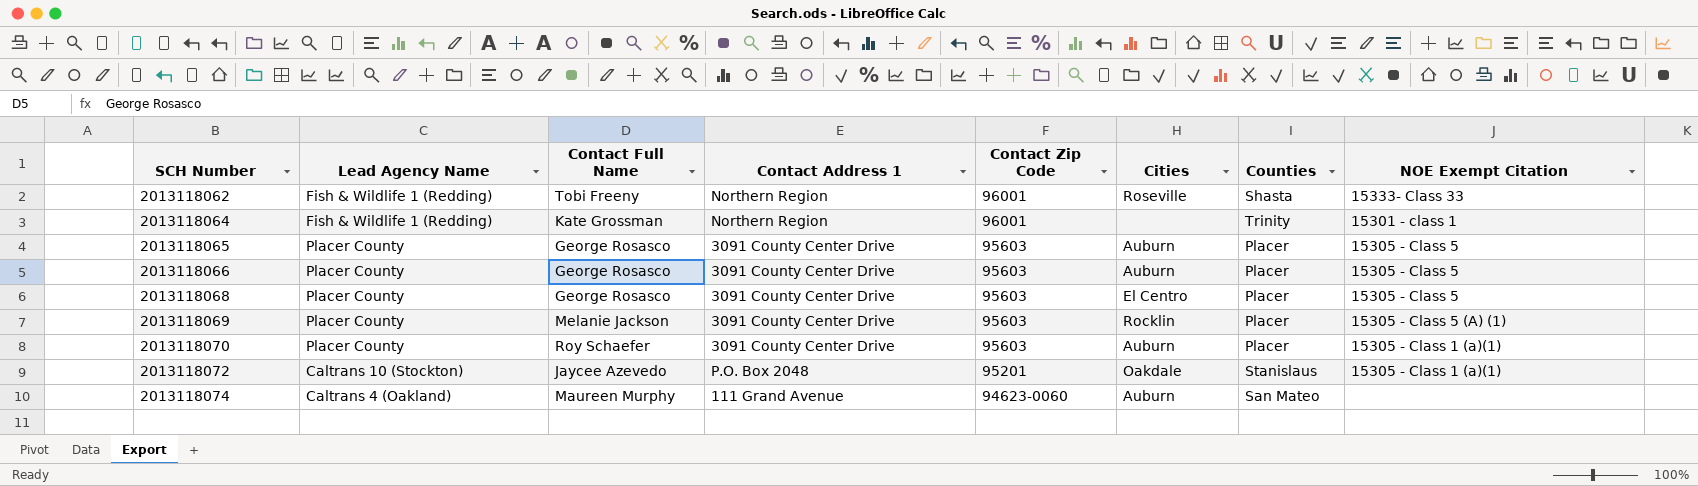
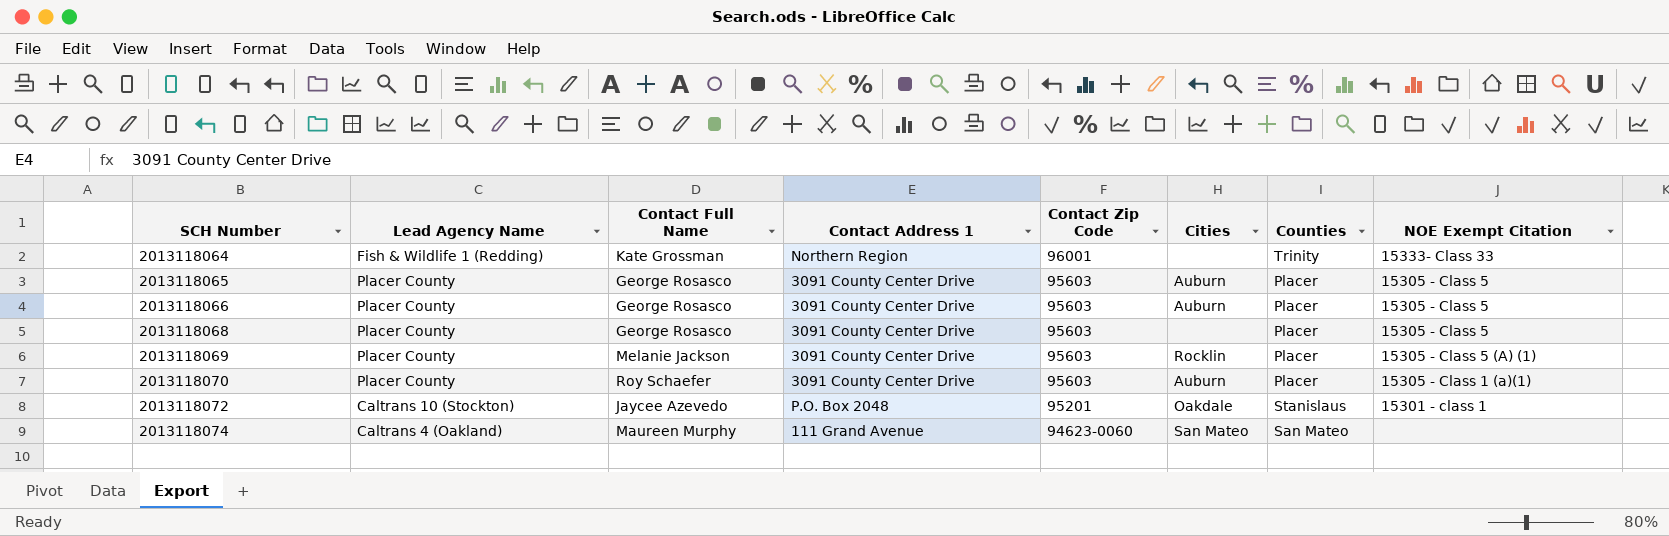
row 2013118062: Fish & Wildlife 1 (Redding) | Tobi Freeny | Northern Region | 96001 | Roseville | Shasta | 15333- Class 33 -> none
2013118064 | NOE Exempt Citation: 15301 - class 1 -> 15333- Class 33
2013118068 | Cities: El Centro -> none
2013118072 | NOE Exempt Citation: 15305 - Class 1 (a)(1) -> 15301 - class 1
2013118074 | Cities: Auburn -> San Mateo

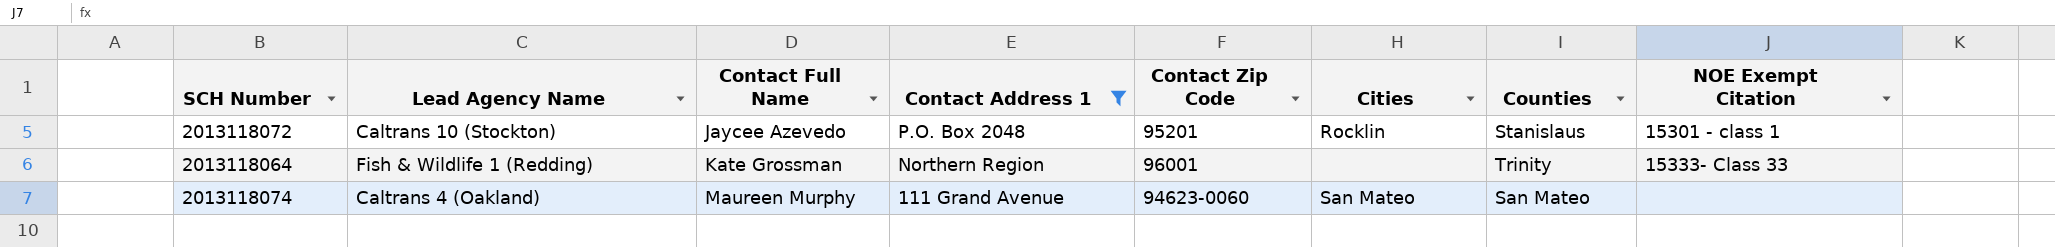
filter: none -> Contact Address 1 != 3091 County Center Drive
row order: SCH Number ascending -> Contact Full Name ascending
2013118072 | Cities: Oakdale -> Rocklin

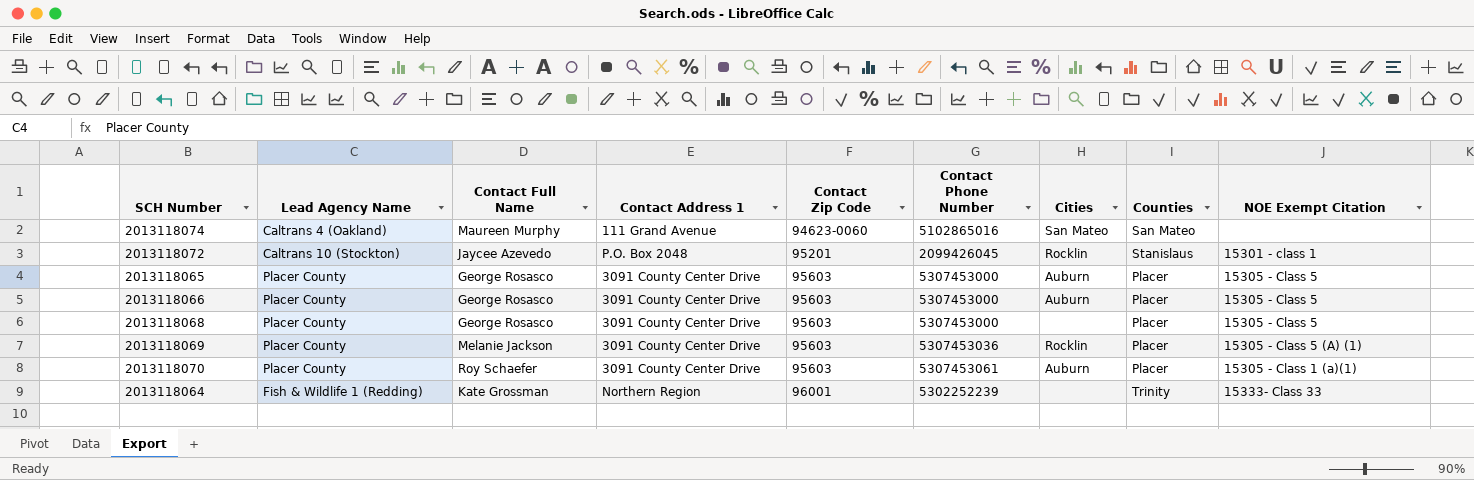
filter: Contact Address 1 != 3091 County Center Drive -> none
row order: Contact Full Name ascending -> Contact Zip Code ascending
column Contact Phone Number | position: none -> 6

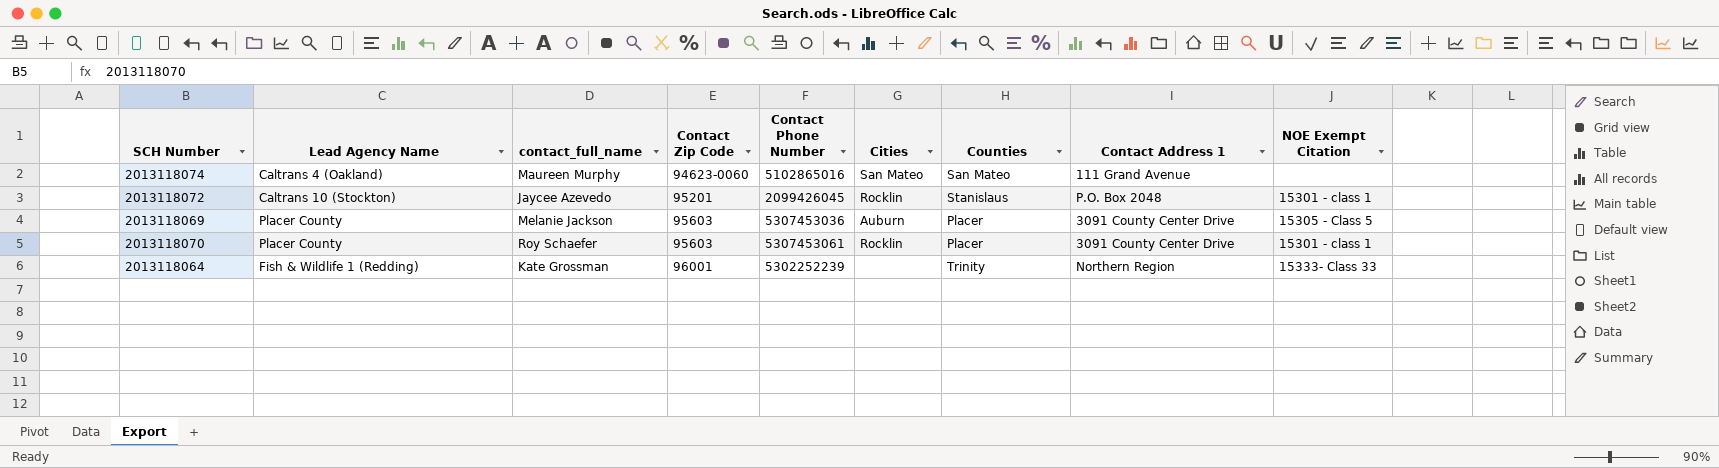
column name: Contact Full Name -> contact_full_name
column Contact Address 1 | position: 4 -> 8
row 2013118065: Placer County | George Rosasco | 3091 County Center Drive | 95603 | 5307453000 | Auburn | Placer | 15305 - Class 5 -> none
row 2013118066: Placer County | George Rosasco | 3091 County Center Drive | 95603 | 5307453000 | Auburn | Placer | 15305 - Class 5 -> none
row 2013118068: Placer County | George Rosasco | 3091 County Center Drive | 95603 | 5307453000 | none | Placer | 15305 - Class 5 -> none
2013118069 | Cities: Rocklin -> Auburn
2013118069 | NOE Exempt Citation: 15305 - Class 5 (A) (1) -> 15305 - Class 5
2013118070 | Cities: Auburn -> Rocklin
2013118070 | NOE Exempt Citation: 15305 - Class 1 (a)(1) -> 15301 - class 1

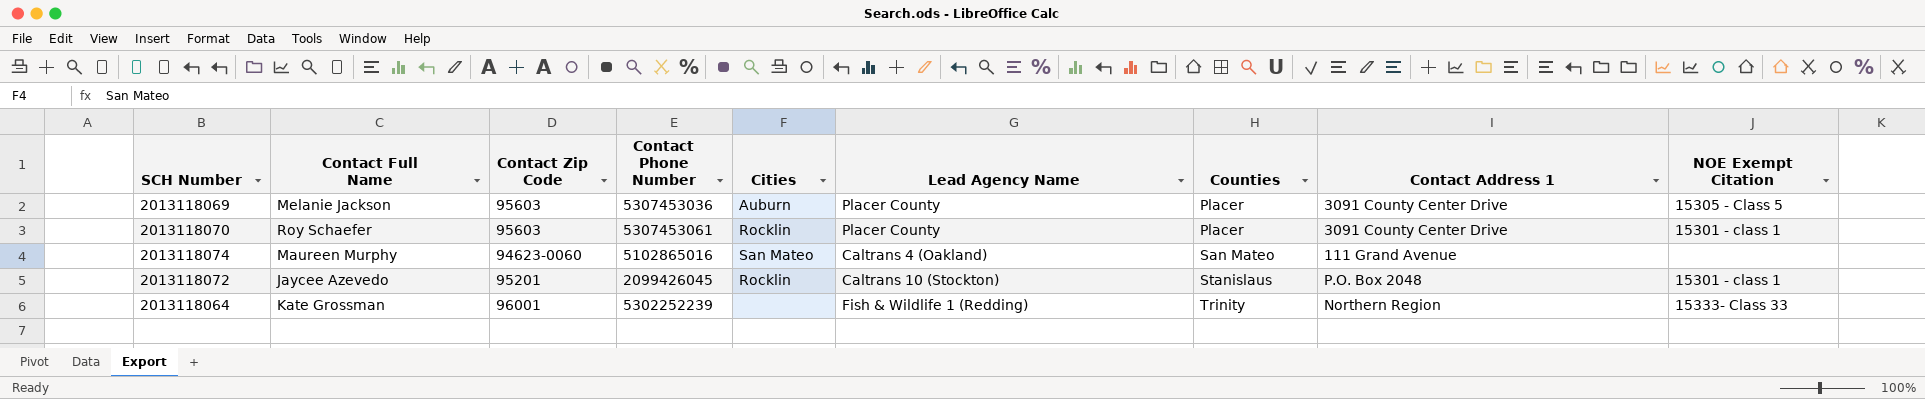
row order: Contact Zip Code ascending -> Counties ascending
column name: contact_full_name -> Contact Full Name
column Lead Agency Name | position: 2 -> 6

